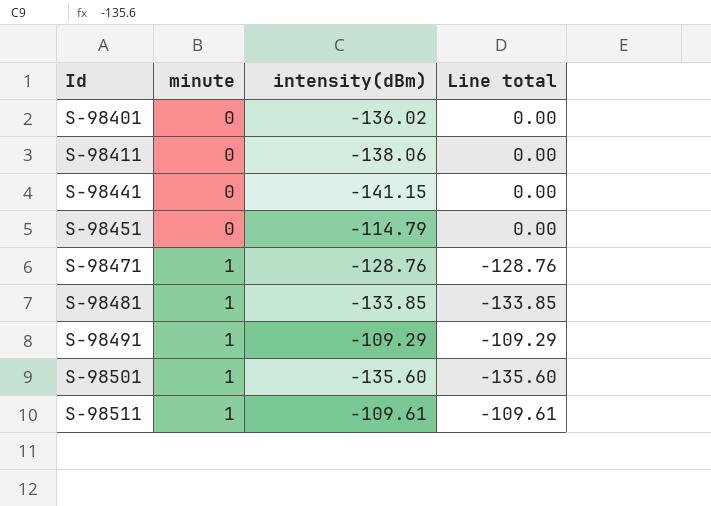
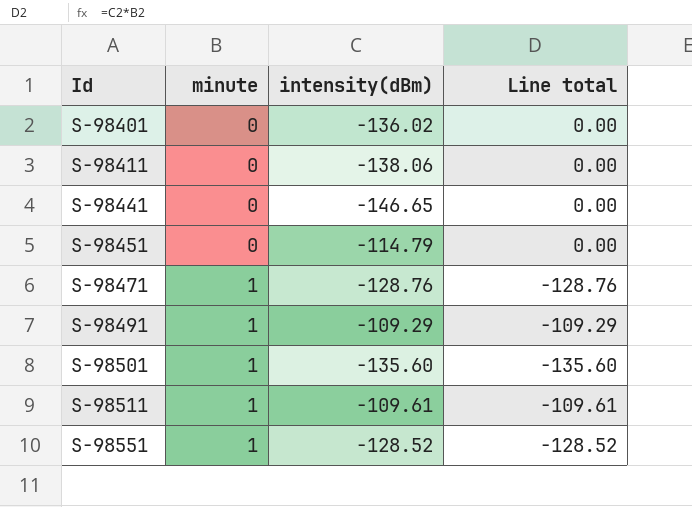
row S-98481: 1 | -133.85 | -133.85 -> none
S-98441 | intensity(dBm): -141.15 -> -146.65
row S-98551: none -> 1 | -128.52 | -128.52

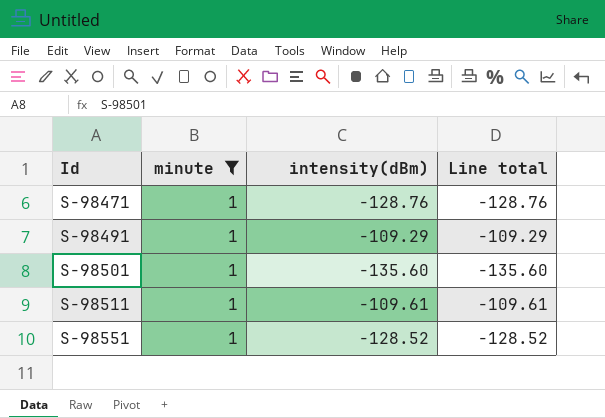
filter: none -> minute = 1

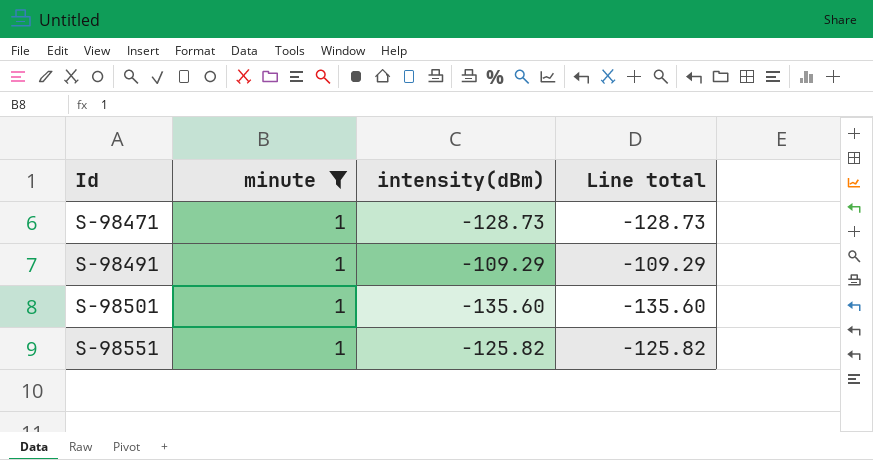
row S-98511: 1 | -109.61 | -109.61 -> none
S-98471 | intensity(dBm): -128.76 -> -128.73
S-98471 | Line total: -128.76 -> -128.73
S-98551 | intensity(dBm): -128.52 -> -125.82
S-98551 | Line total: -128.52 -> -125.82

